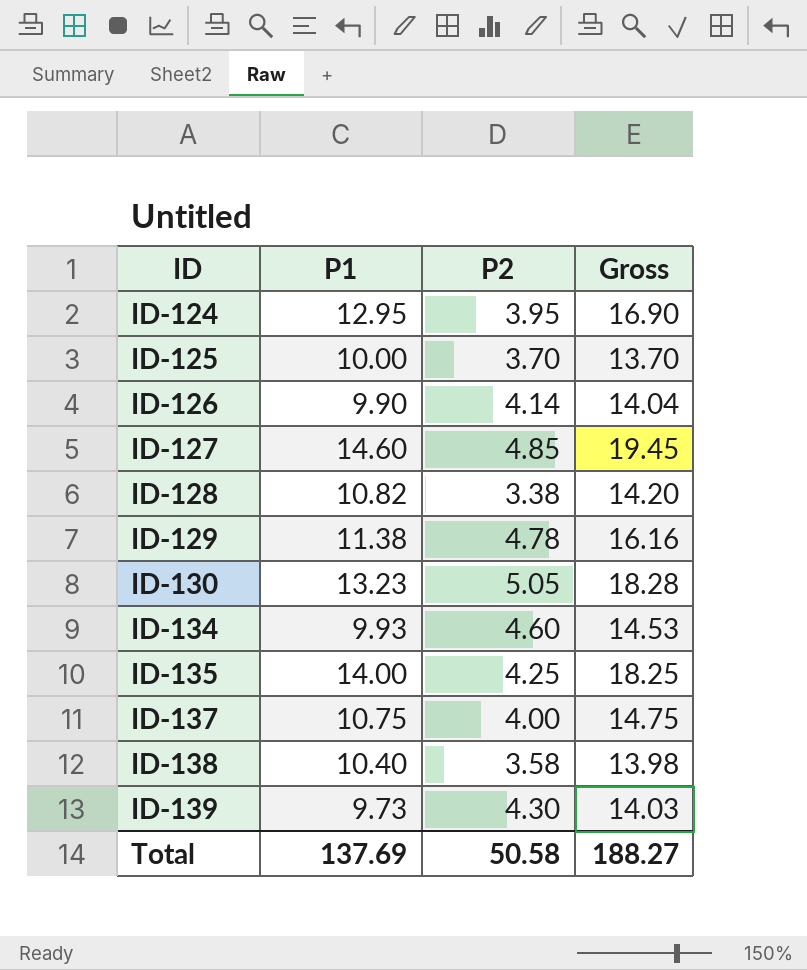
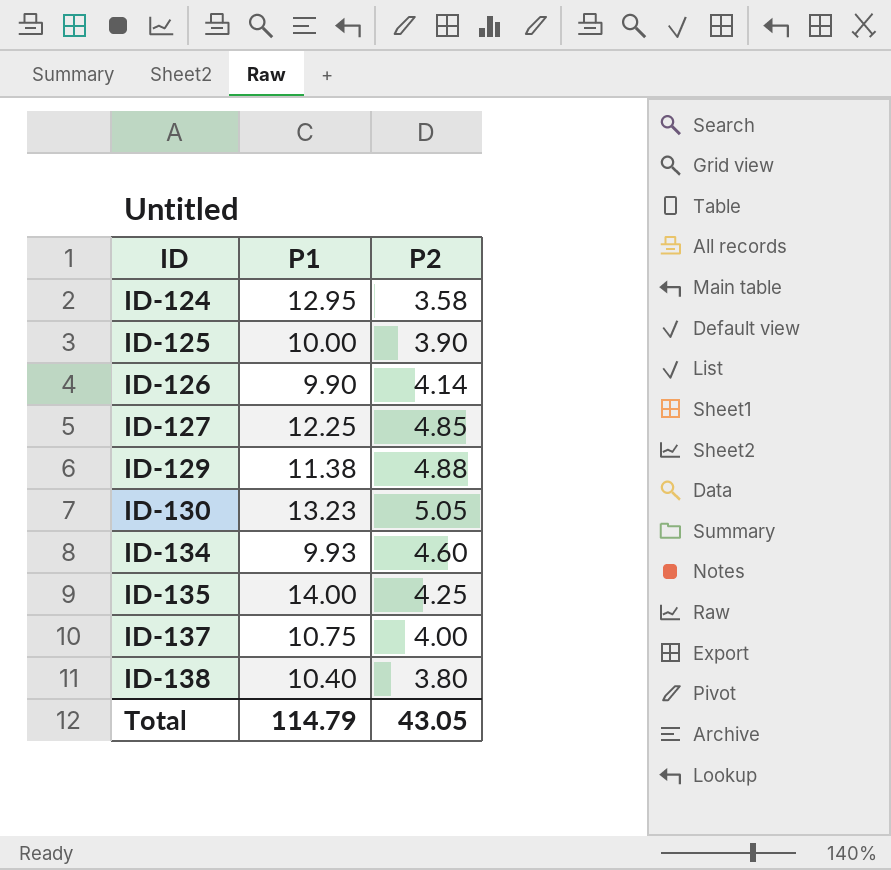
column Gross | formula: [P1] + [P2] -> none
row ID-128: 10.82 | 3.38 | 14.20 -> none
row ID-139: 9.73 | 4.30 | 14.03 -> none
ID-124 | P2: 3.95 -> 3.58
ID-125 | P2: 3.70 -> 3.90
ID-127 | P1: 14.60 -> 12.25
ID-129 | P2: 4.78 -> 4.88
ID-138 | P2: 3.58 -> 3.80
Total | P1: 137.69 -> 114.79
Total | P2: 50.58 -> 43.05

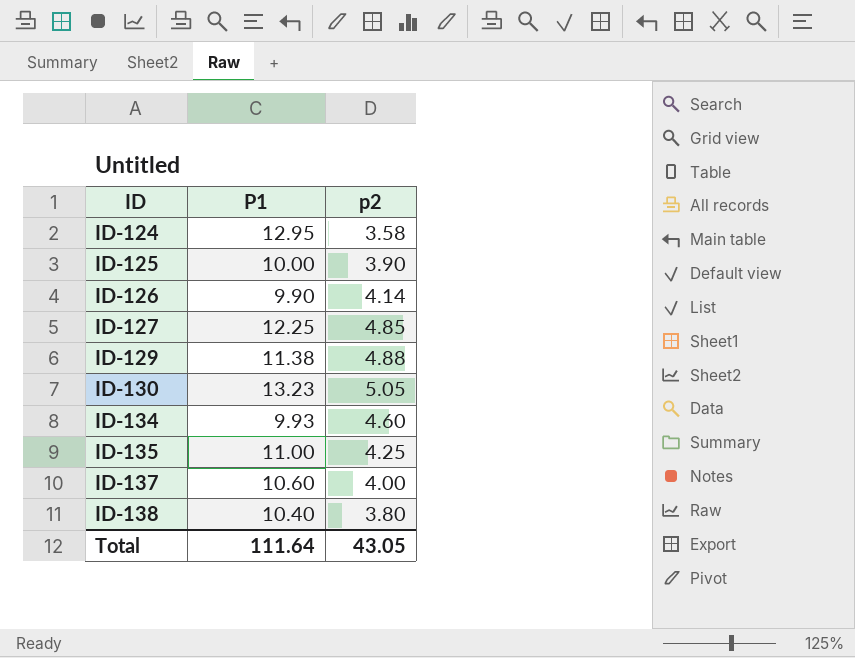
column name: P2 -> p2
ID-135 | P1: 14.00 -> 11.00
ID-137 | P1: 10.75 -> 10.60
Total | P1: 114.79 -> 111.64

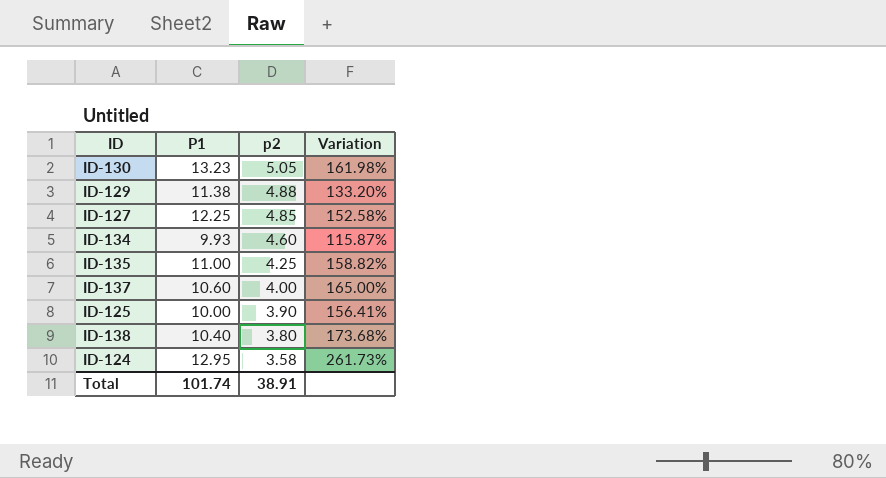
row order: ID ascending -> p2 descending
column Variation | formula: none -> ([P1] - [p2]) / [p2]
row ID-126: 9.90 | 4.14 -> none
Total | P1: 111.64 -> 101.74
Total | p2: 43.05 -> 38.91

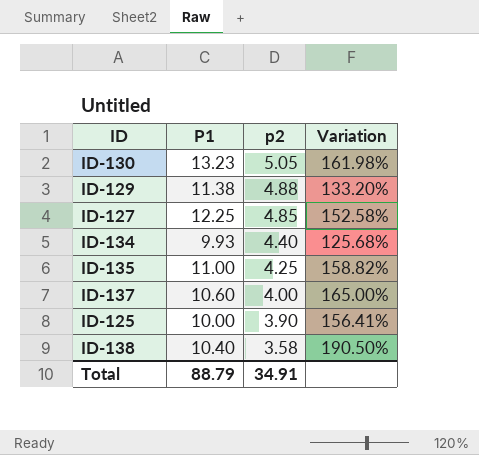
row ID-124: 12.95 | 3.58 | 261.73% -> none
ID-134 | p2: 4.60 -> 4.40
ID-134 | Variation: 115.87% -> 125.68%
ID-138 | p2: 3.80 -> 3.58
ID-138 | Variation: 173.68% -> 190.50%
Total | P1: 101.74 -> 88.79
Total | p2: 38.91 -> 34.91

